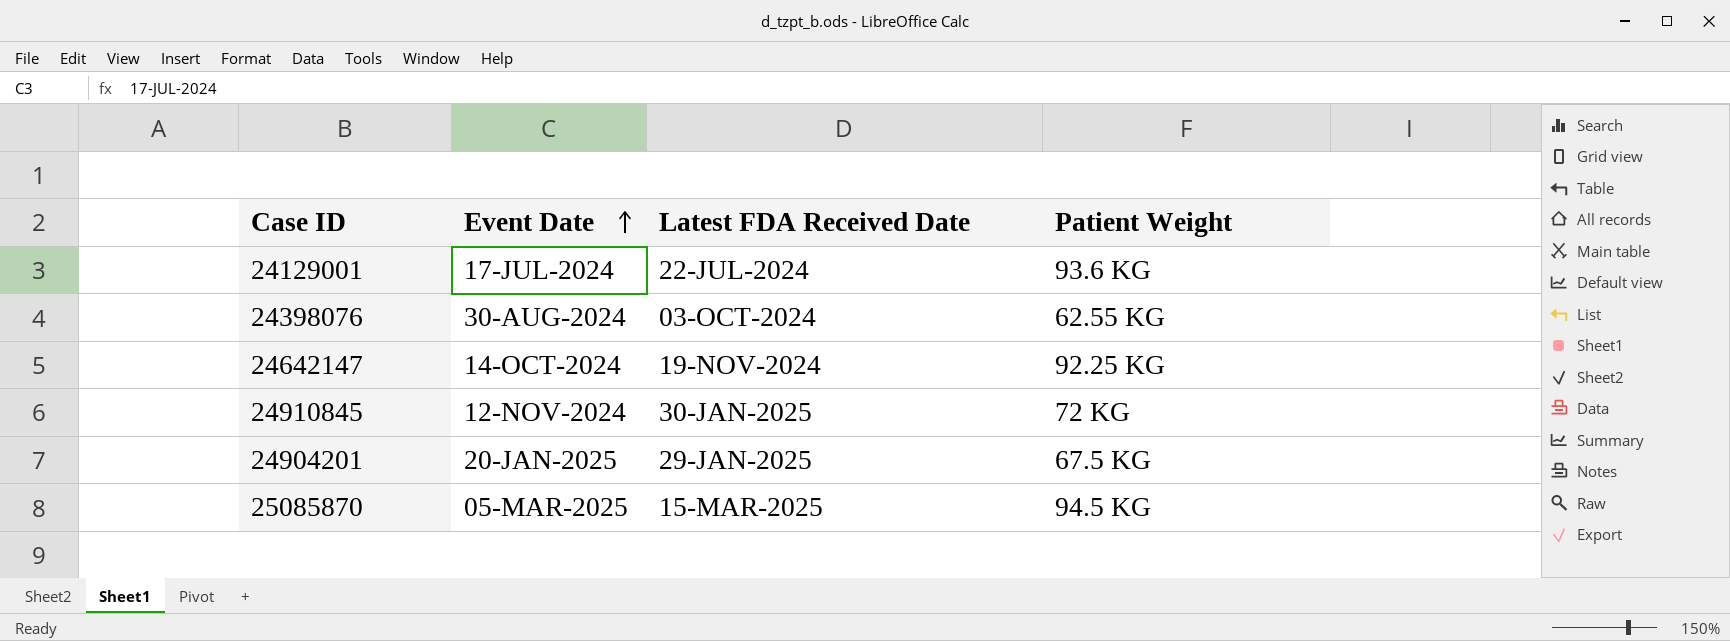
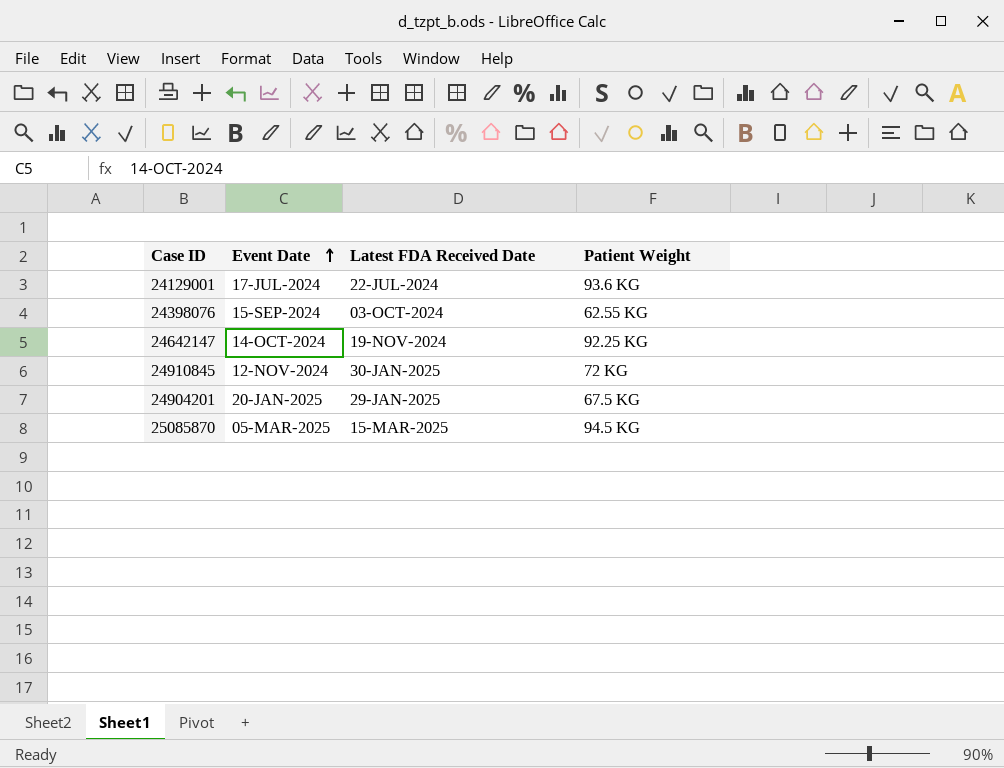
24398076 | Event Date: 30-AUG-2024 -> 15-SEP-2024

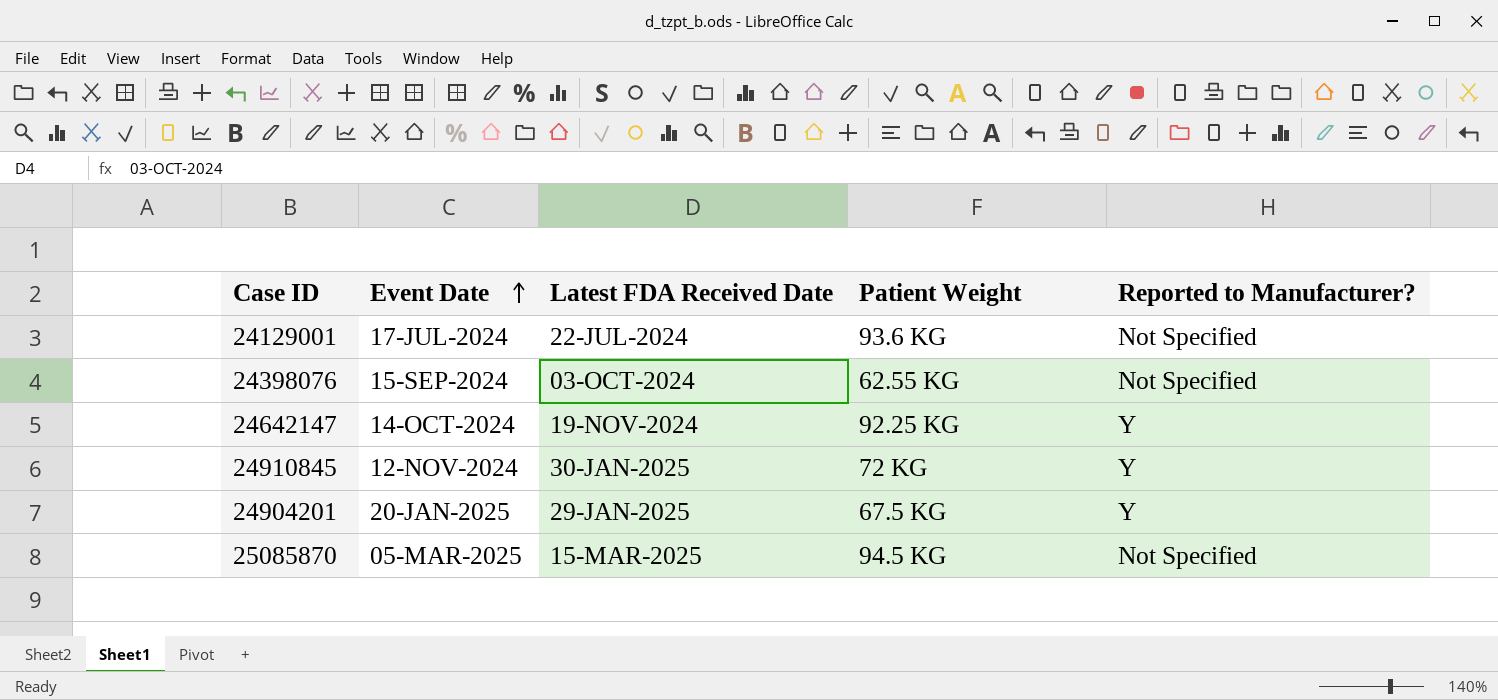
column Reported to Manufacturer? | position: none -> 5

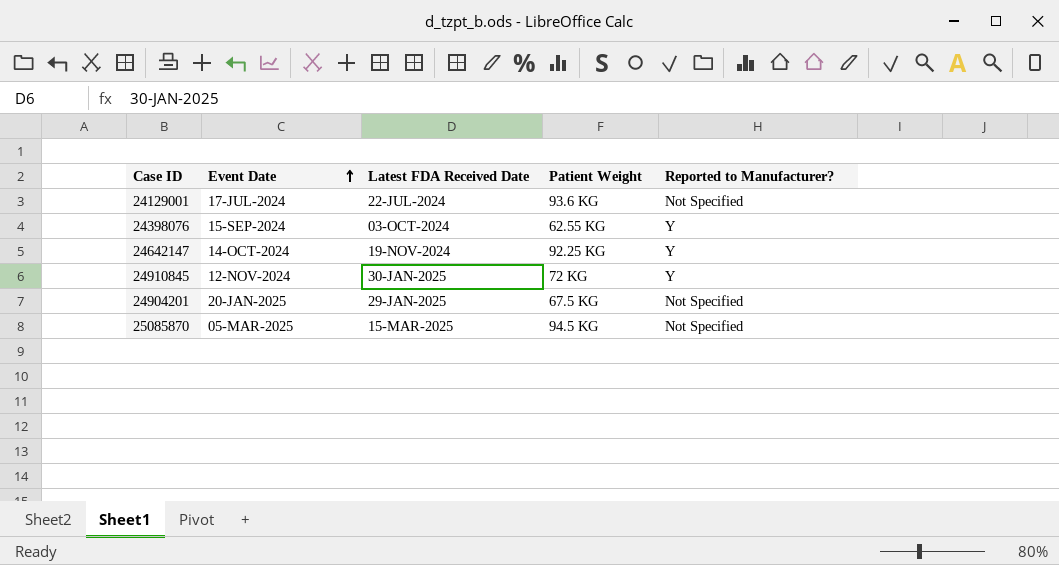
24398076 | Reported to Manufacturer?: Not Specified -> Y
24904201 | Reported to Manufacturer?: Y -> Not Specified

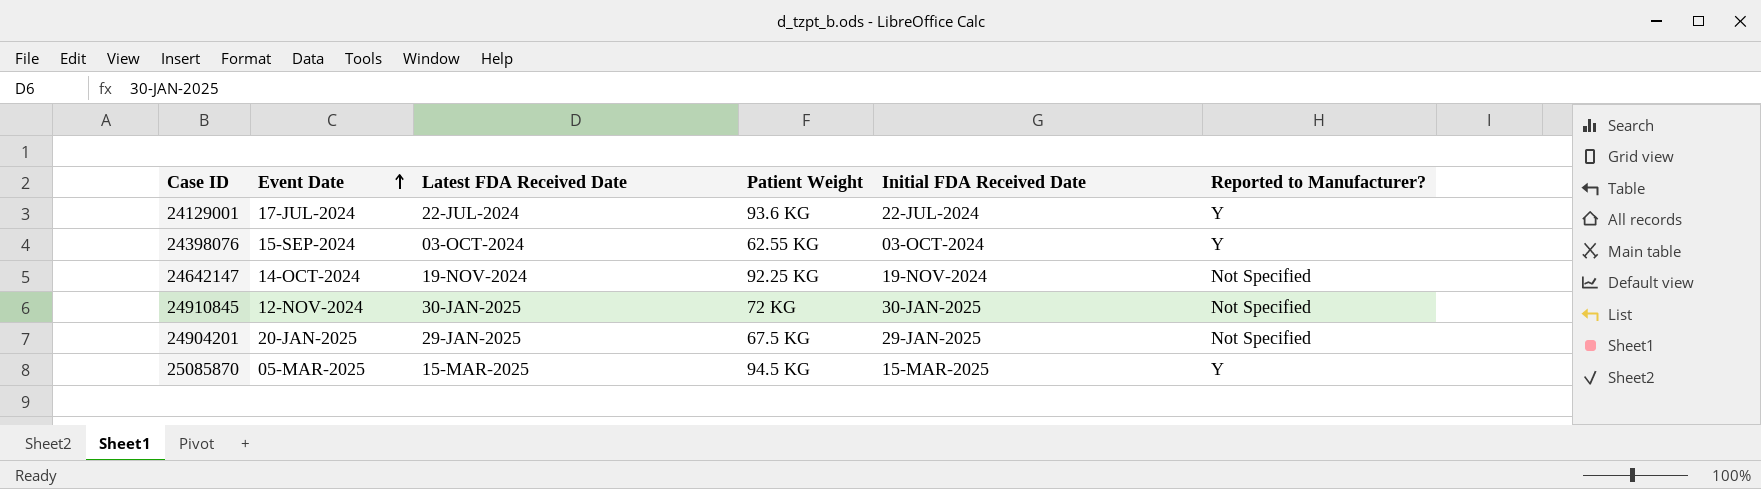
column Initial FDA Received Date | position: none -> 5
24129001 | Reported to Manufacturer?: Not Specified -> Y
24642147 | Reported to Manufacturer?: Y -> Not Specified
24910845 | Reported to Manufacturer?: Y -> Not Specified
25085870 | Reported to Manufacturer?: Not Specified -> Y

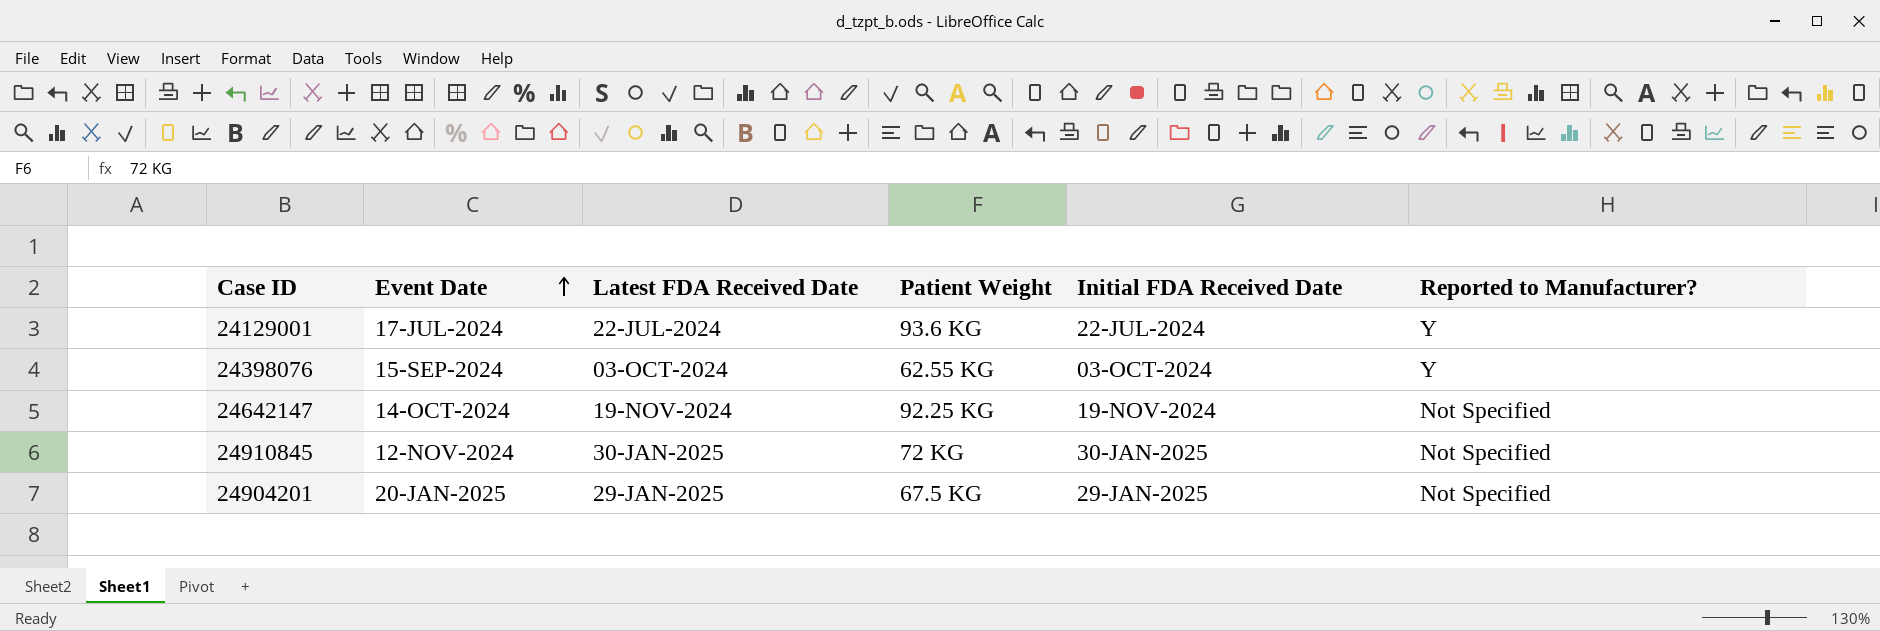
row 25085870: 05-MAR-2025 | 15-MAR-2025 | 94.5 KG | 15-MAR-2025 | Y -> none

